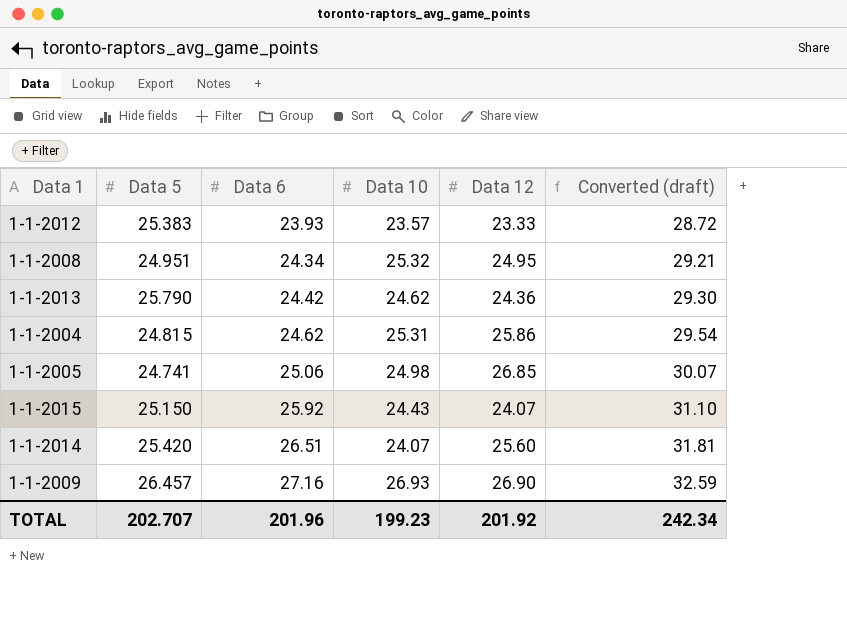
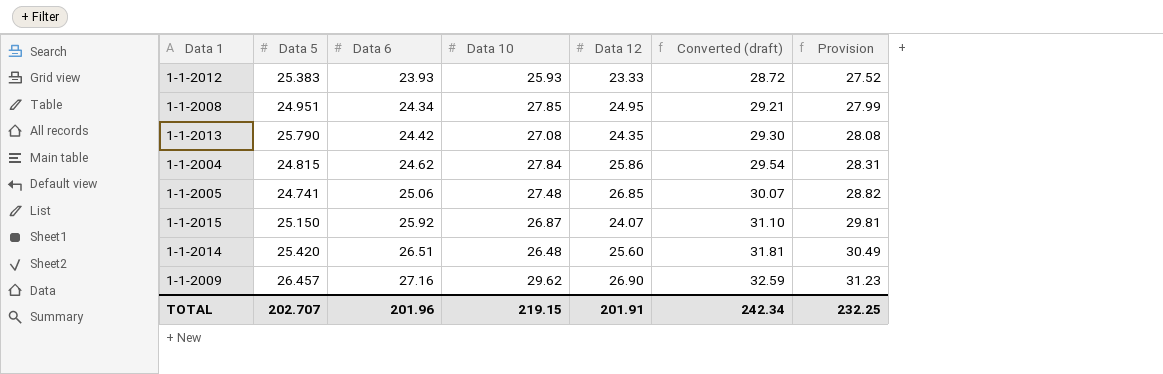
column Provision | formula: none -> [Data 6] * 1.15
1-1-2012 | Data 10: 23.57 -> 25.93
1-1-2008 | Data 10: 25.32 -> 27.85
1-1-2013 | Data 10: 24.62 -> 27.08
1-1-2013 | Data 12: 24.36 -> 24.35
1-1-2004 | Data 10: 25.31 -> 27.84
1-1-2005 | Data 10: 24.98 -> 27.48
1-1-2015 | Data 10: 24.43 -> 26.87
1-1-2014 | Data 10: 24.07 -> 26.48
1-1-2009 | Data 10: 26.93 -> 29.62
TOTAL | Data 10: 199.23 -> 219.15
TOTAL | Data 12: 201.92 -> 201.91

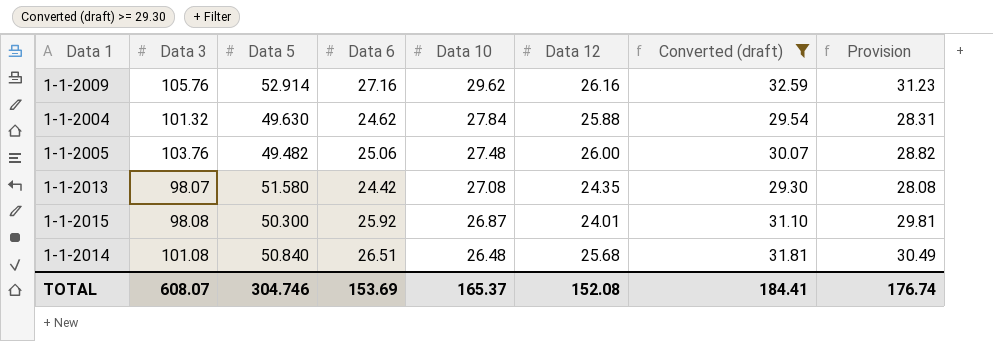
filter: none -> Converted (draft) >= 29.30
row order: Data 6 ascending -> Data 10 descending
column Data 3 | position: none -> 2
1-1-2009 | Data 5: 26.457 -> 52.914
1-1-2009 | Data 12: 26.90 -> 26.16
1-1-2004 | Data 5: 24.815 -> 49.630
1-1-2004 | Data 12: 25.86 -> 25.88
1-1-2005 | Data 5: 24.741 -> 49.482
1-1-2005 | Data 12: 26.85 -> 26.00
1-1-2013 | Data 5: 25.790 -> 51.580
1-1-2015 | Data 5: 25.150 -> 50.300
1-1-2015 | Data 12: 24.07 -> 24.01
1-1-2014 | Data 5: 25.420 -> 50.840
1-1-2014 | Data 12: 25.60 -> 25.68
TOTAL | Data 5: 202.707 -> 304.746
TOTAL | Data 6: 201.96 -> 153.69
TOTAL | Data 10: 219.15 -> 165.37
TOTAL | Data 12: 201.91 -> 152.08
TOTAL | Converted (draft): 242.34 -> 184.41
TOTAL | Provision: 232.25 -> 176.74

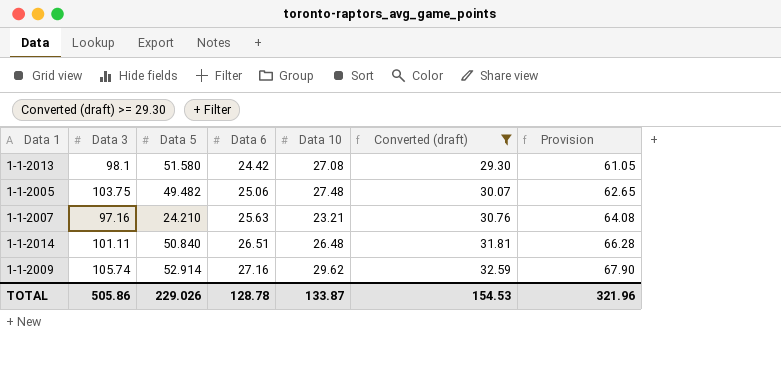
row order: Data 10 descending -> Data 6 ascending
column Data 12 | position: 6 -> none
column Provision | formula: [Data 6] * 1.15 -> [Data 6] * 2.5
row 1-1-2004: 101.32 | 49.630 | 24.62 | 27.84 | 25.88 | 29.54 | 28.31 -> none
row 1-1-2015: 98.08 | 50.300 | 25.92 | 26.87 | 24.01 | 31.10 | 29.81 -> none
1-1-2013 | Data 3: 98.07 -> 98.1
1-1-2005 | Data 3: 103.76 -> 103.75
row 1-1-2007: none -> 97.16 | 24.210 | 25.63 | 23.21 | 30.76 | 64.08
1-1-2014 | Data 3: 101.08 -> 101.11
1-1-2009 | Data 3: 105.76 -> 105.74
TOTAL | Data 3: 608.07 -> 505.86
TOTAL | Data 5: 304.746 -> 229.026
TOTAL | Data 6: 153.69 -> 128.78
TOTAL | Data 10: 165.37 -> 133.87
TOTAL | Converted (draft): 184.41 -> 154.53
TOTAL | Provision: 176.74 -> 321.96

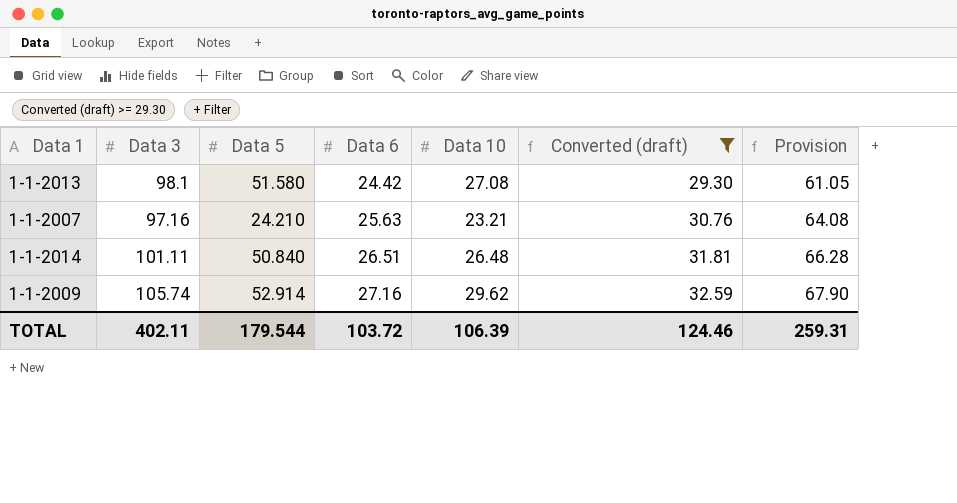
row 1-1-2005: 103.75 | 49.482 | 25.06 | 27.48 | 30.07 | 62.65 -> none
TOTAL | Data 3: 505.86 -> 402.11
TOTAL | Data 5: 229.026 -> 179.544
TOTAL | Data 6: 128.78 -> 103.72
TOTAL | Data 10: 133.87 -> 106.39
TOTAL | Converted (draft): 154.53 -> 124.46
TOTAL | Provision: 321.96 -> 259.31

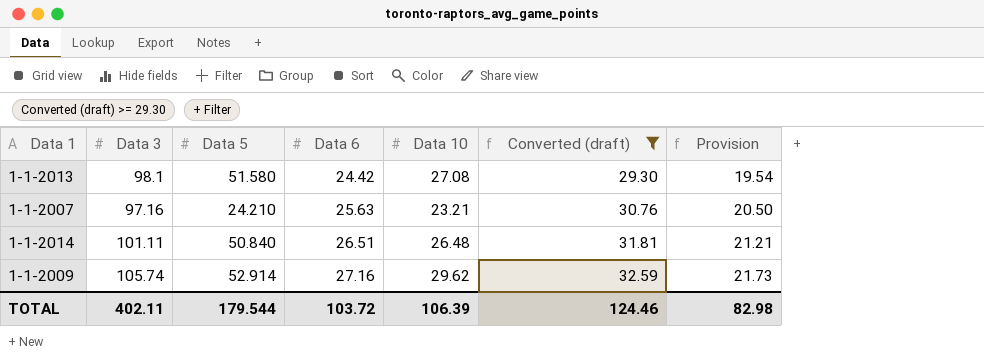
column Provision | formula: [Data 6] * 2.5 -> [Data 6] * 0.8
TOTAL | Provision: 259.31 -> 82.98

